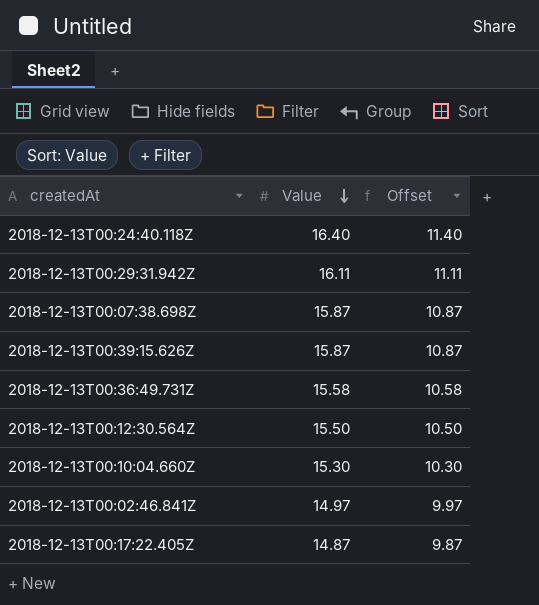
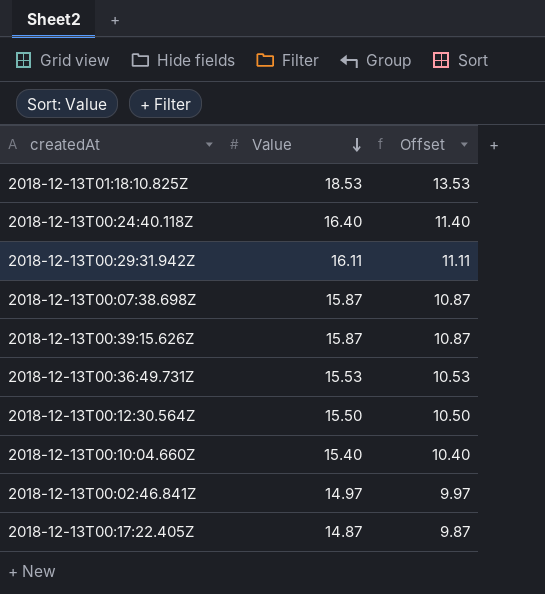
row 2018-12-13T01:18:10.825Z: none -> 18.53 | 13.53
2018-12-13T00:36:49.731Z | Value: 15.58 -> 15.53
2018-12-13T00:36:49.731Z | Offset: 10.58 -> 10.53
2018-12-13T00:10:04.660Z | Value: 15.30 -> 15.40
2018-12-13T00:10:04.660Z | Offset: 10.30 -> 10.40

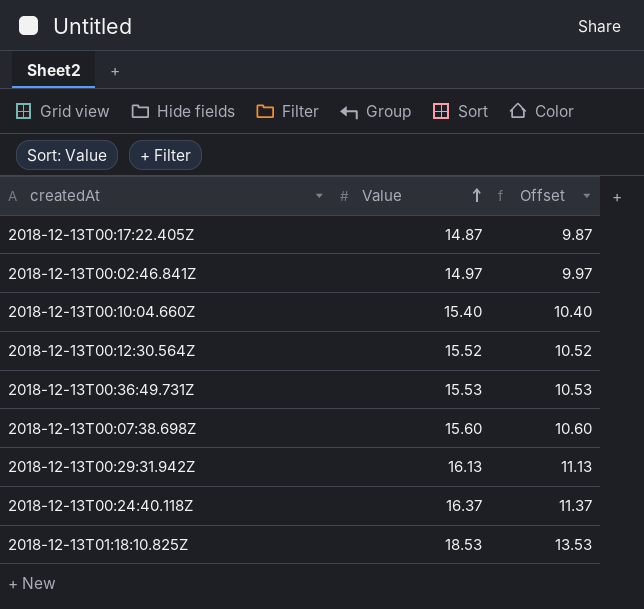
row order: Value descending -> Value ascending
row 2018-12-13T00:39:15.626Z: 15.87 | 10.87 -> none
2018-12-13T00:12:30.564Z | Value: 15.50 -> 15.52
2018-12-13T00:12:30.564Z | Offset: 10.50 -> 10.52
2018-12-13T00:07:38.698Z | Value: 15.87 -> 15.60
2018-12-13T00:07:38.698Z | Offset: 10.87 -> 10.60
2018-12-13T00:29:31.942Z | Value: 16.11 -> 16.13
2018-12-13T00:29:31.942Z | Offset: 11.11 -> 11.13
2018-12-13T00:24:40.118Z | Value: 16.40 -> 16.37
2018-12-13T00:24:40.118Z | Offset: 11.40 -> 11.37

